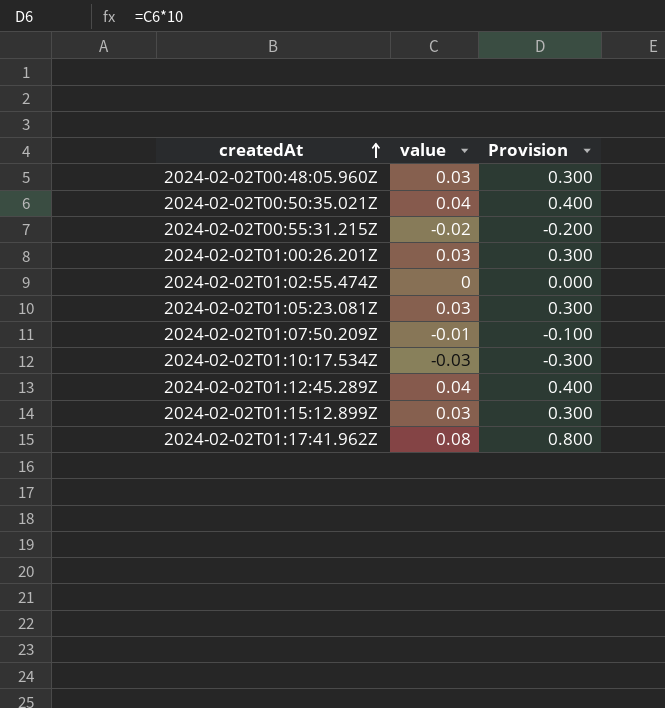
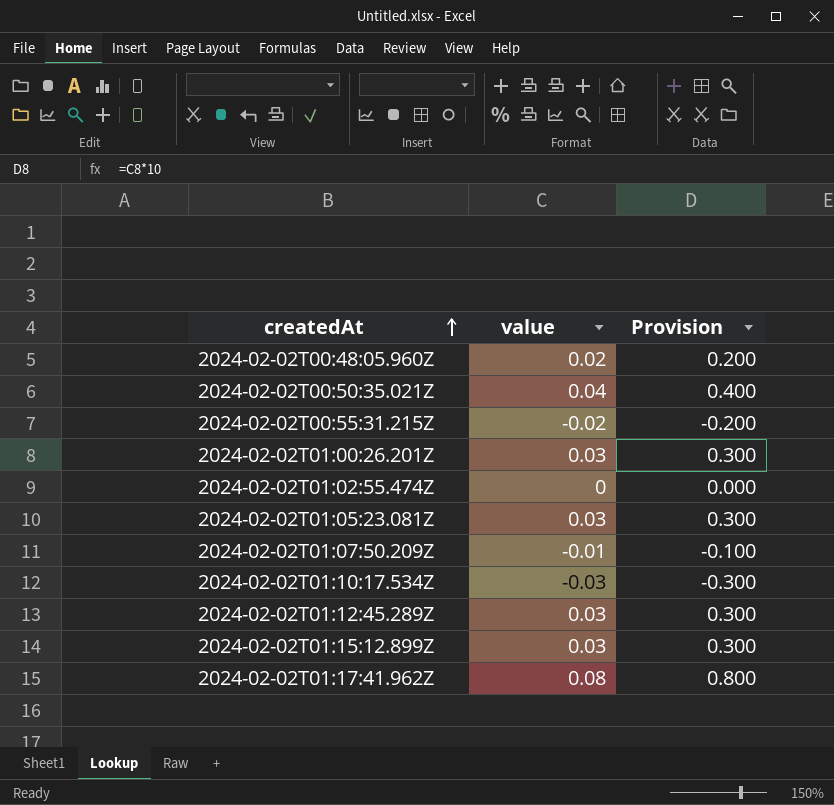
2024-02-02T00:48:05.960Z | value: 0.03 -> 0.02
2024-02-02T00:48:05.960Z | Provision: 0.300 -> 0.200
2024-02-02T01:12:45.289Z | value: 0.04 -> 0.03
2024-02-02T01:12:45.289Z | Provision: 0.400 -> 0.300

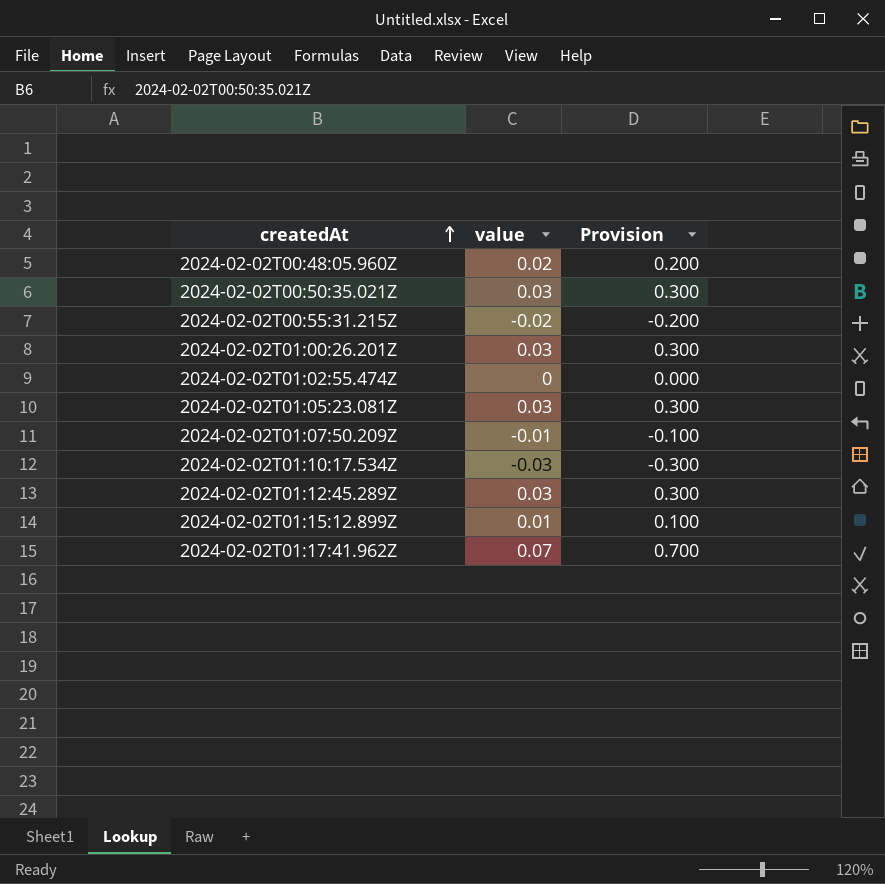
2024-02-02T00:50:35.021Z | value: 0.04 -> 0.03
2024-02-02T00:50:35.021Z | Provision: 0.400 -> 0.300
2024-02-02T01:15:12.899Z | value: 0.03 -> 0.01
2024-02-02T01:15:12.899Z | Provision: 0.300 -> 0.100
2024-02-02T01:17:41.962Z | value: 0.08 -> 0.07
2024-02-02T01:17:41.962Z | Provision: 0.800 -> 0.700

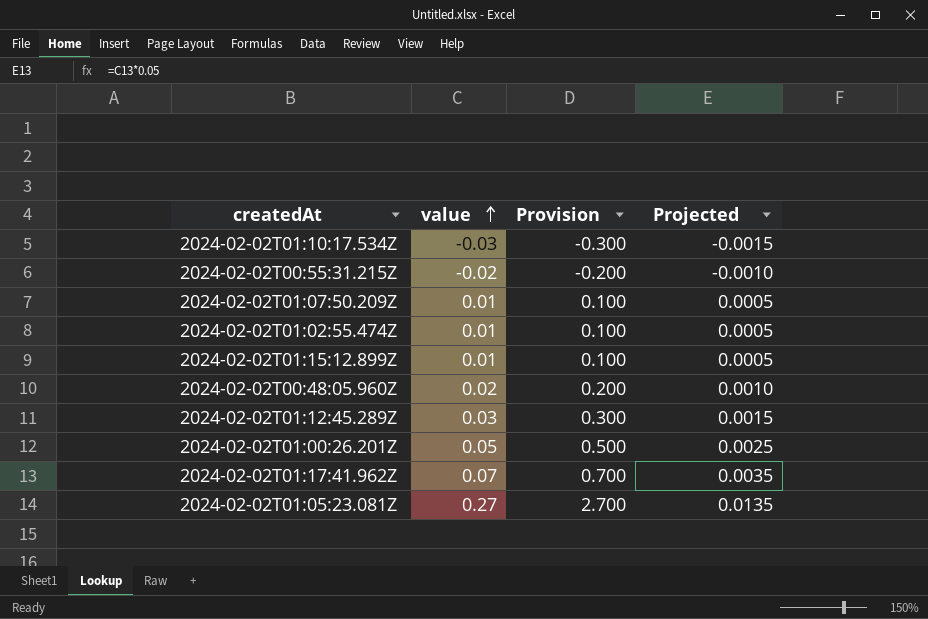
row order: createdAt ascending -> value ascending
column Projected | formula: none -> [value] * 0.05
row 2024-02-02T00:50:35.021Z: 0.03 | 0.300 -> none
2024-02-02T01:07:50.209Z | value: -0.01 -> 0.01
2024-02-02T01:07:50.209Z | Provision: -0.100 -> 0.100
2024-02-02T01:02:55.474Z | value: 0 -> 0.01
2024-02-02T01:02:55.474Z | Provision: 0.000 -> 0.100
2024-02-02T01:00:26.201Z | value: 0.03 -> 0.05
2024-02-02T01:00:26.201Z | Provision: 0.300 -> 0.500
2024-02-02T01:05:23.081Z | value: 0.03 -> 0.27
2024-02-02T01:05:23.081Z | Provision: 0.300 -> 2.700

